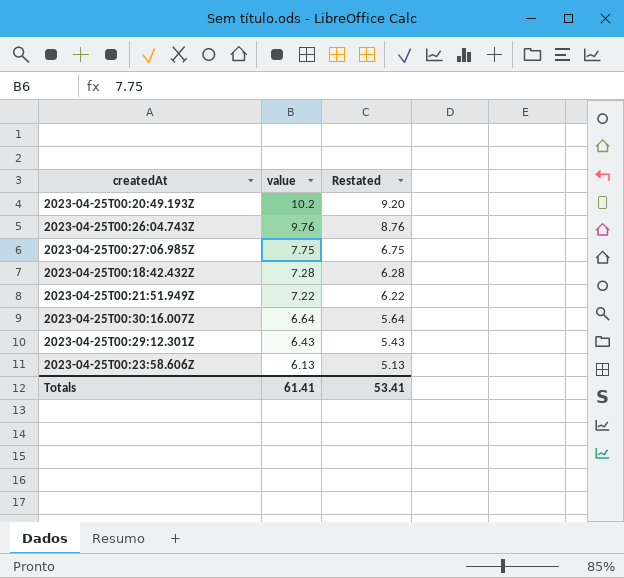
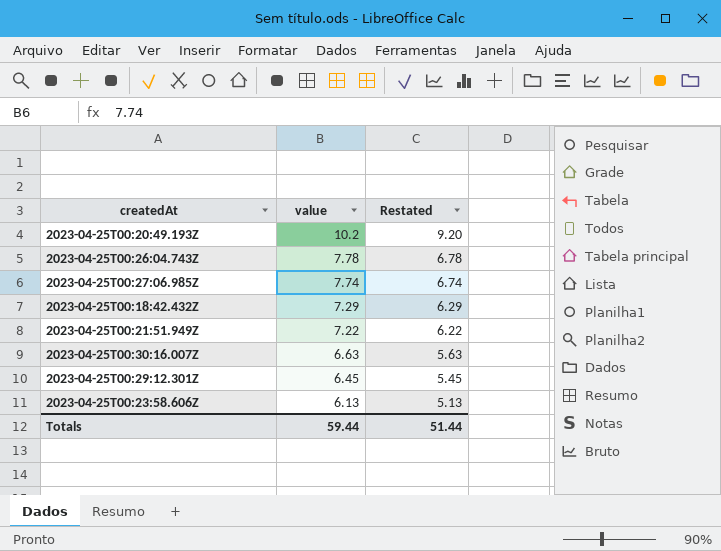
2023-04-25T00:26:04.743Z | value: 9.76 -> 7.78
2023-04-25T00:26:04.743Z | Restated: 8.76 -> 6.78
2023-04-25T00:27:06.985Z | value: 7.75 -> 7.74
2023-04-25T00:27:06.985Z | Restated: 6.75 -> 6.74
2023-04-25T00:18:42.432Z | value: 7.28 -> 7.29
2023-04-25T00:18:42.432Z | Restated: 6.28 -> 6.29
2023-04-25T00:30:16.007Z | value: 6.64 -> 6.63
2023-04-25T00:30:16.007Z | Restated: 5.64 -> 5.63
2023-04-25T00:29:12.301Z | value: 6.43 -> 6.45
2023-04-25T00:29:12.301Z | Restated: 5.43 -> 5.45
Totals | value: 61.41 -> 59.44
Totals | Restated: 53.41 -> 51.44

